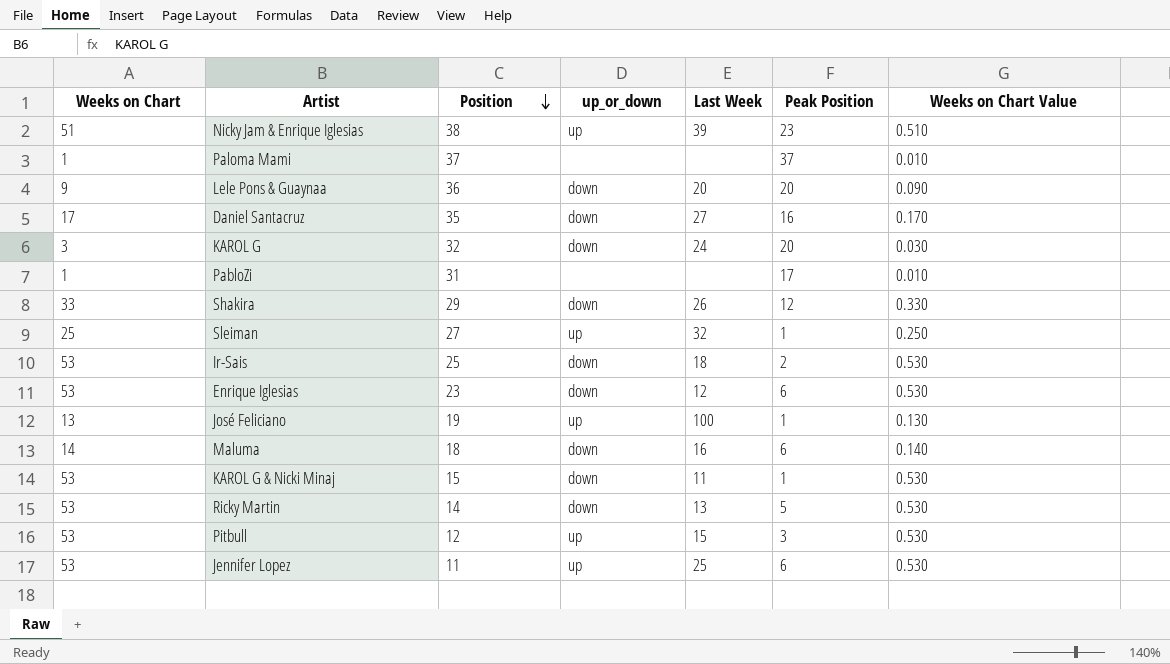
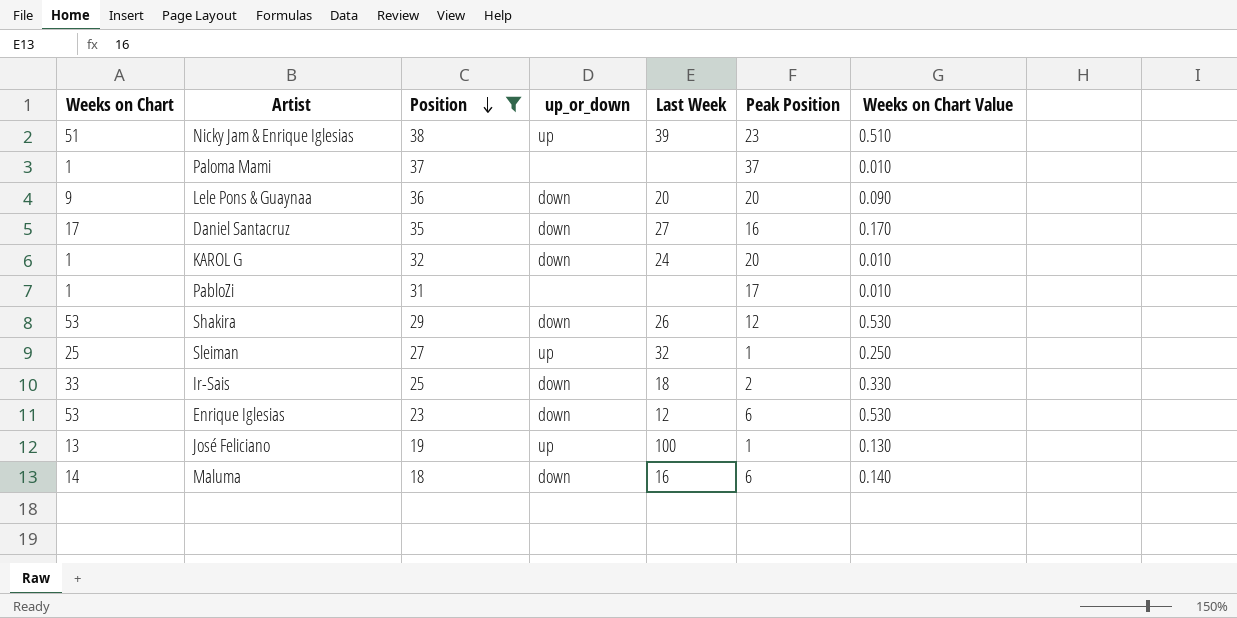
filter: none -> Position >= 18
KAROL G | Weeks on Chart: 3 -> 1
KAROL G | Weeks on Chart Value: 0.030 -> 0.010
Shakira | Weeks on Chart: 33 -> 53
Shakira | Weeks on Chart Value: 0.330 -> 0.530
Ir-Sais | Weeks on Chart: 53 -> 33
Ir-Sais | Weeks on Chart Value: 0.530 -> 0.330

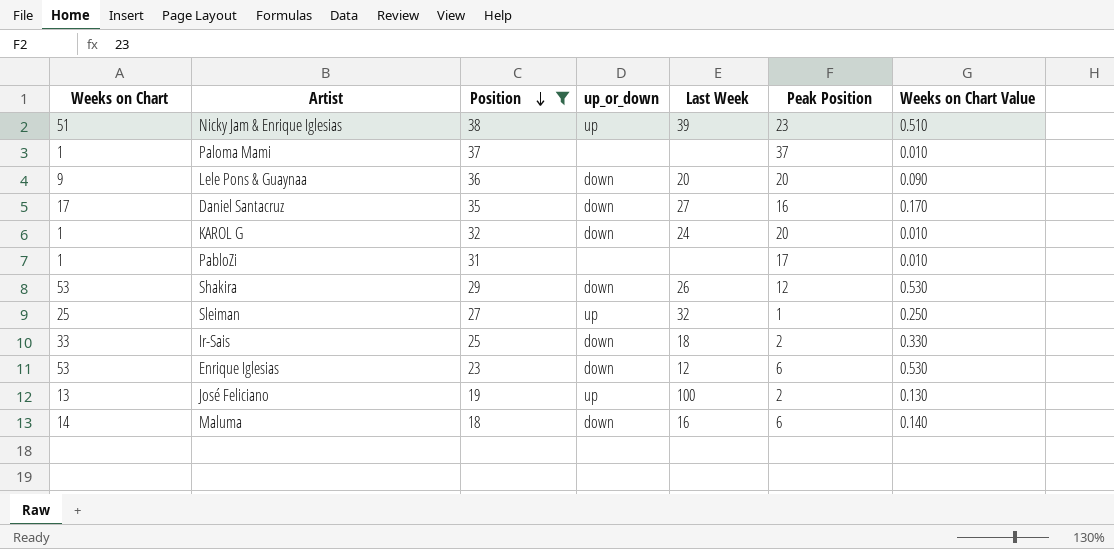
José Feliciano | Peak Position: 1 -> 2

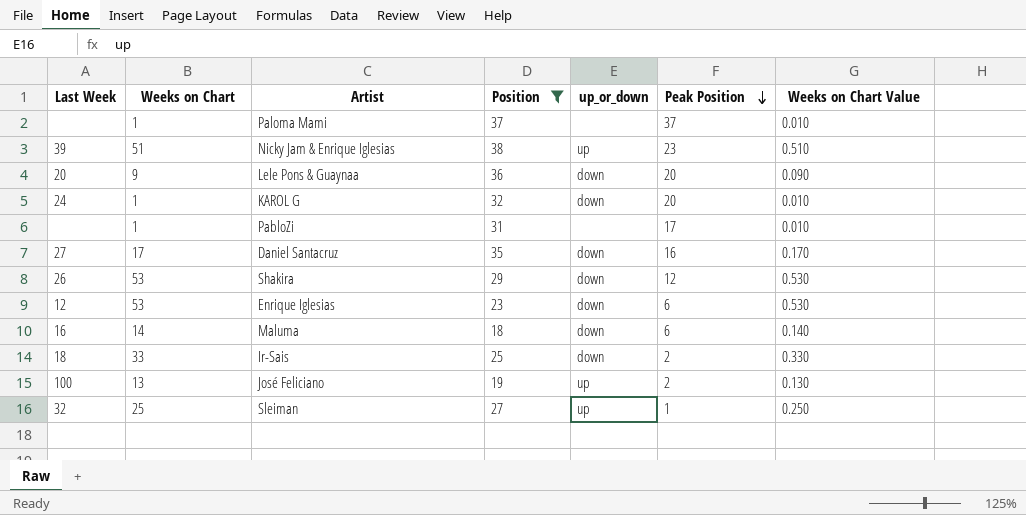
row order: Position descending -> Peak Position descending
column Last Week | position: 5 -> 1

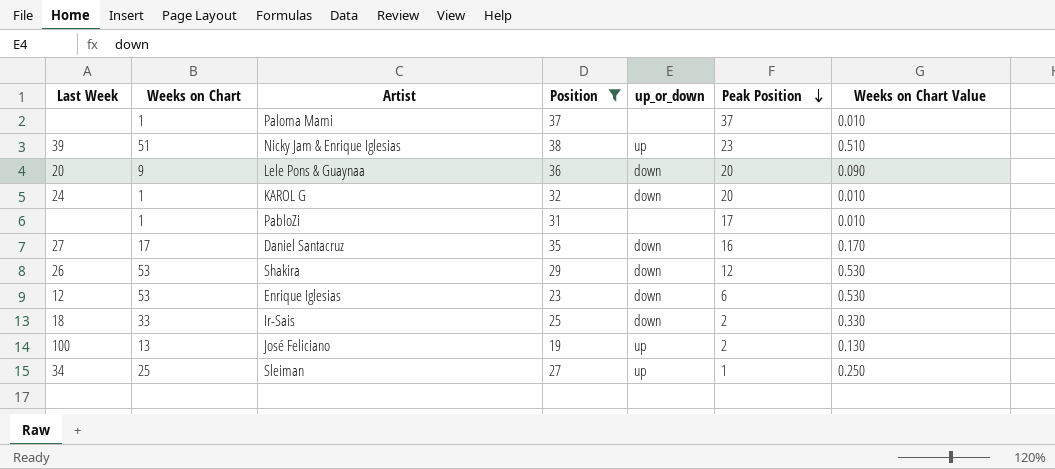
row Maluma: 16 | 14 | 18 | down | 6 | 0.140 -> none
Sleiman | Last Week: 32 -> 34

